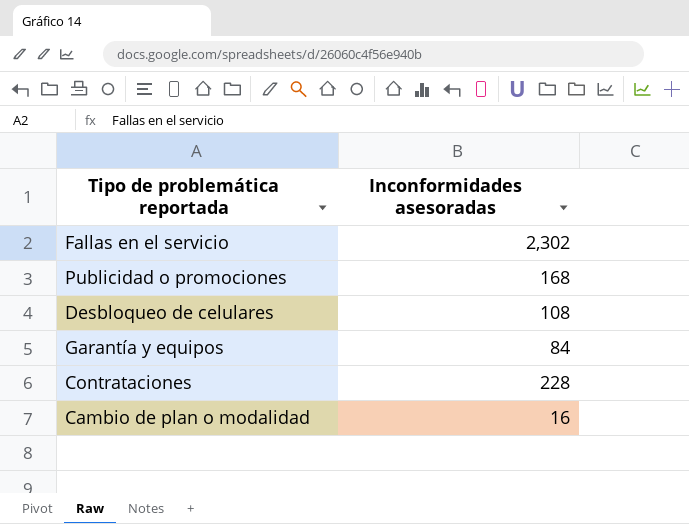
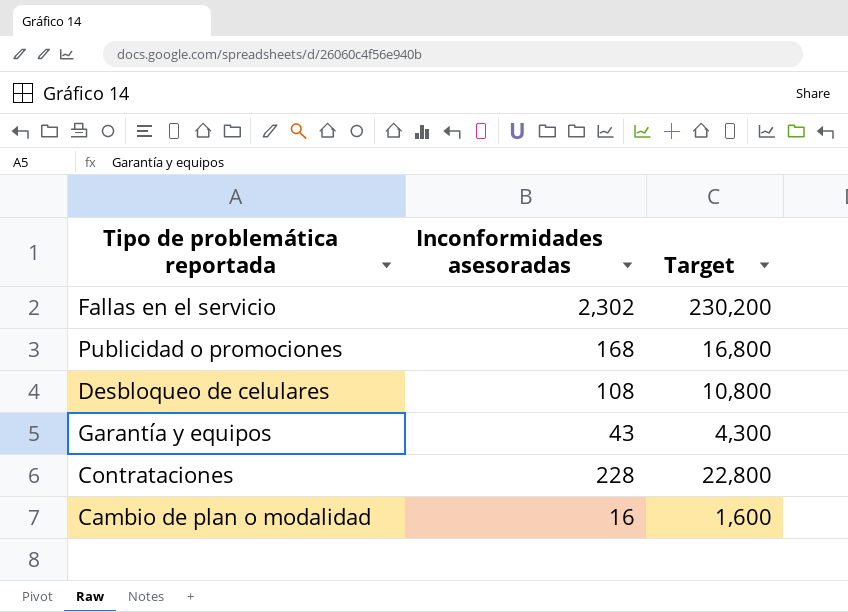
column Target | formula: none -> [Inconformidades asesoradas] * 100
Garantía y equipos | Inconformidades asesoradas: 84 -> 43

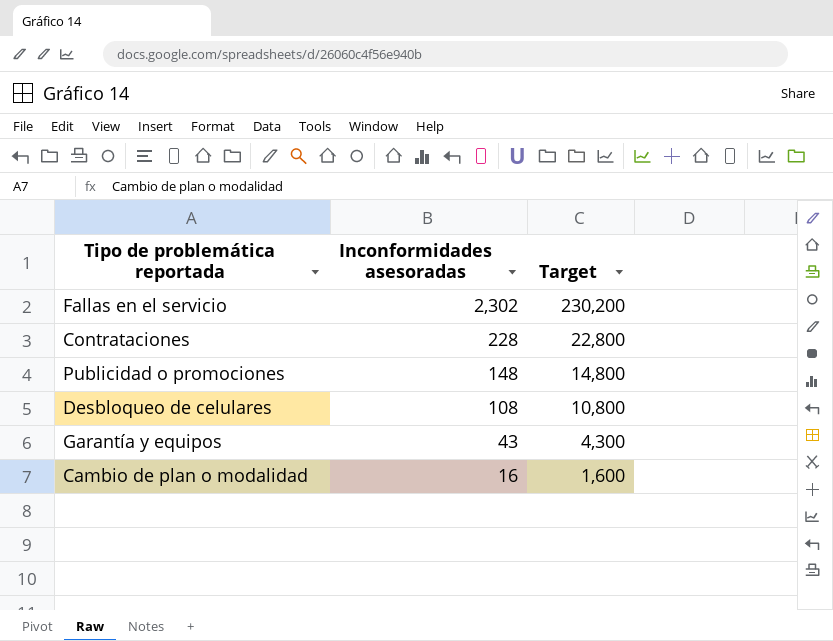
row order: none -> Inconformidades asesoradas descending
Publicidad o promociones | Inconformidades asesoradas: 168 -> 148
Publicidad o promociones | Target: 16,800 -> 14,800

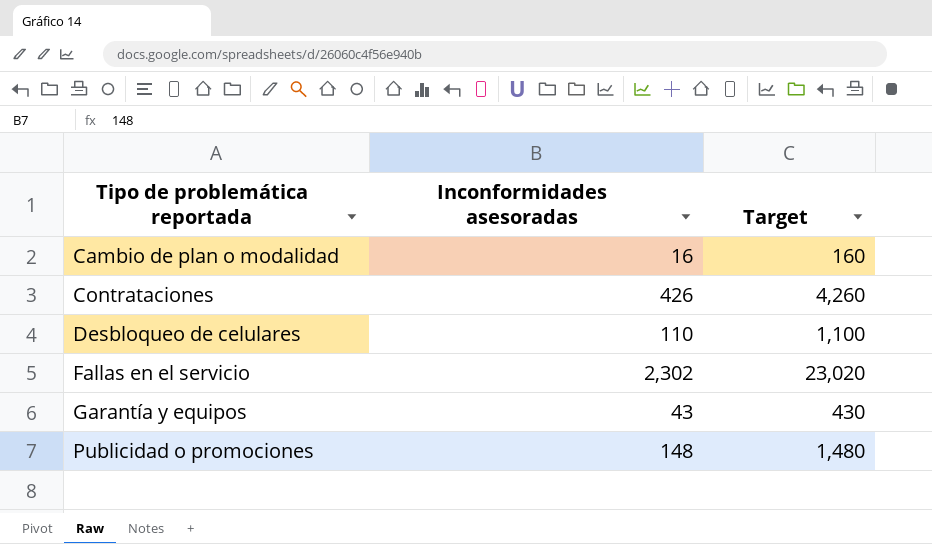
row order: Inconformidades asesoradas descending -> Tipo de problemática reportada ascending
column Target | formula: [Inconformidades asesoradas] * 100 -> [Inconformidades asesoradas] * 10
Contrataciones | Inconformidades asesoradas: 228 -> 426
Desbloqueo de celulares | Inconformidades asesoradas: 108 -> 110

